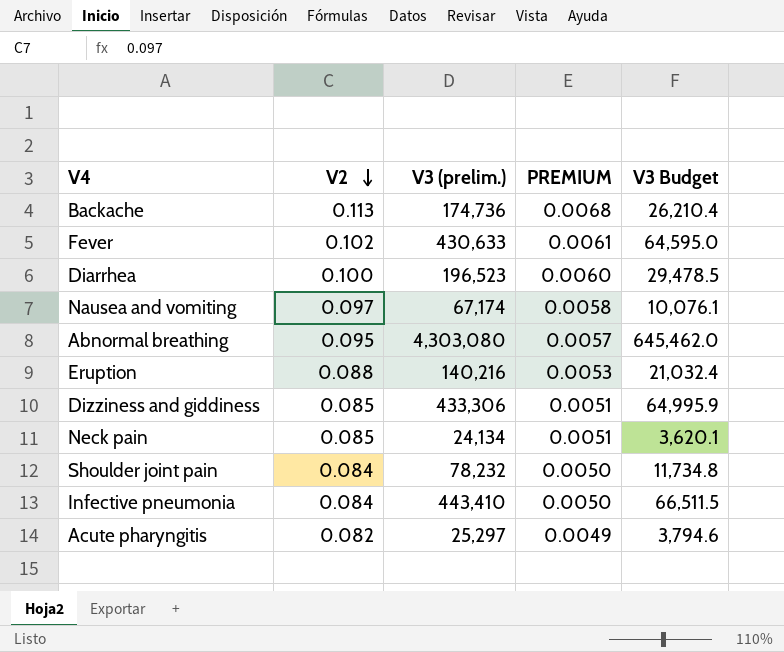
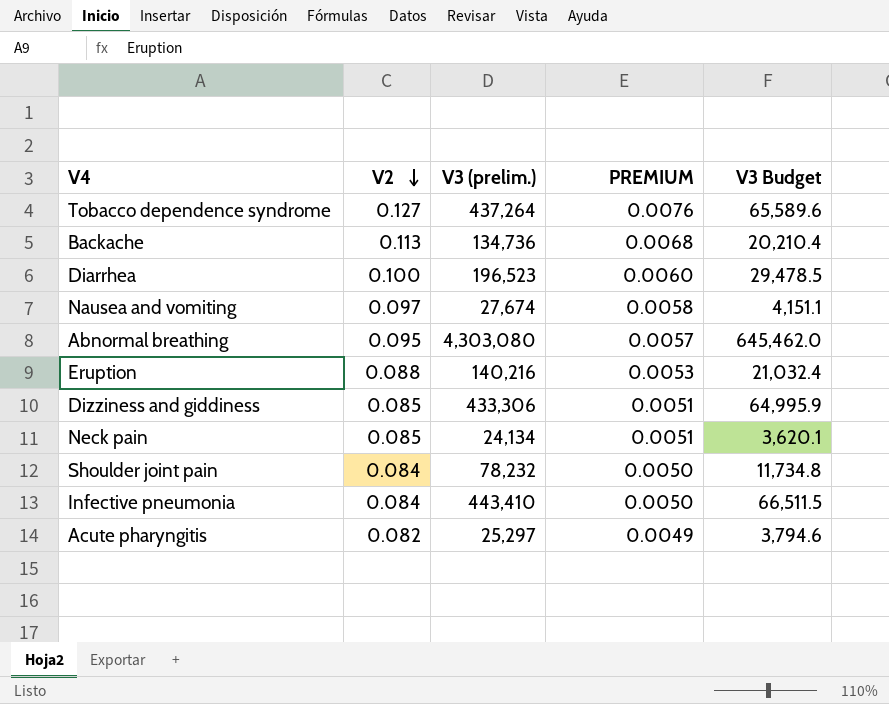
row Fever: 0.102 | 430,633 | 0.0061 | 64,595.0 -> none
row Tobacco dependence syndrome: none -> 0.127 | 437,264 | 0.0076 | 65,589.6
Backache | V3 (prelim.): 174,736 -> 134,736
Backache | V3 Budget: 26,210.4 -> 20,210.4
Nausea and vomiting | V3 (prelim.): 67,174 -> 27,674
Nausea and vomiting | V3 Budget: 10,076.1 -> 4,151.1

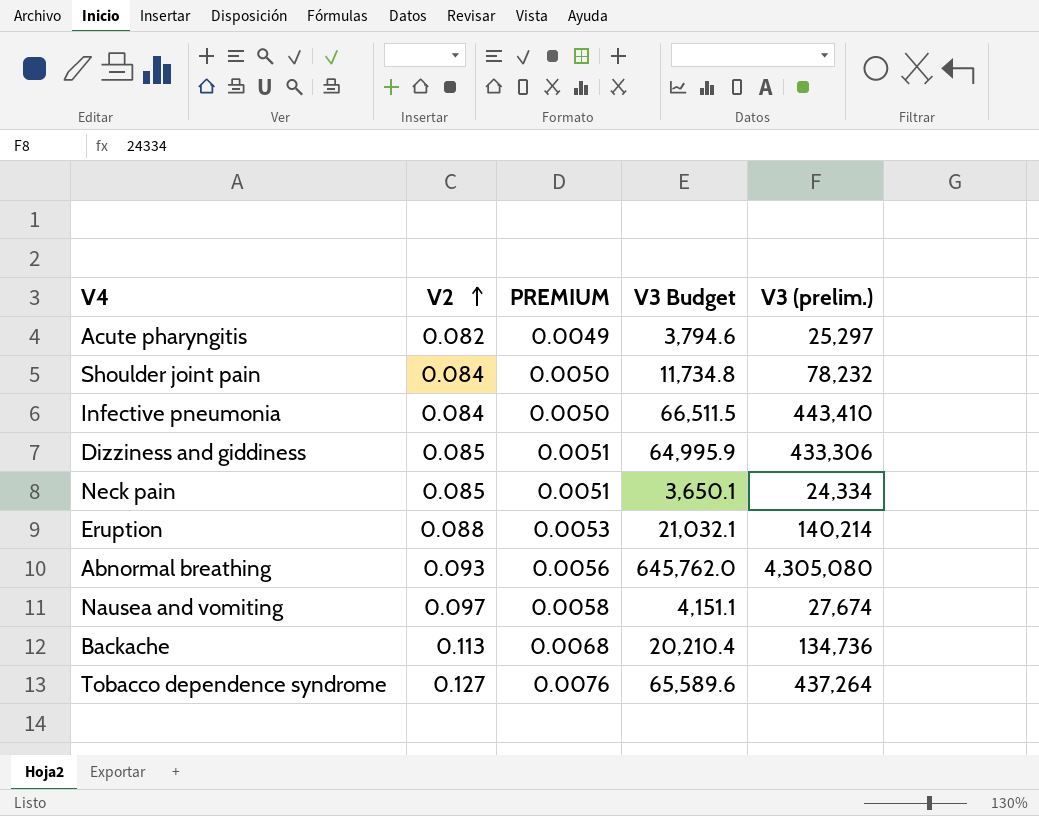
row order: V2 descending -> V2 ascending
column V3 (prelim.) | position: 3 -> 5
row Diarrhea: 0.100 | 196,523 | 0.0060 | 29,478.5 -> none
Neck pain | V3 Budget: 3,620.1 -> 3,650.1
Neck pain | V3 (prelim.): 24,134 -> 24,334
Eruption | V3 Budget: 21,032.4 -> 21,032.1
Eruption | V3 (prelim.): 140,216 -> 140,214
Abnormal breathing | V2: 0.095 -> 0.093
Abnormal breathing | PREMIUM: 0.0057 -> 0.0056
Abnormal breathing | V3 Budget: 645,462.0 -> 645,762.0
Abnormal breathing | V3 (prelim.): 4,303,080 -> 4,305,080

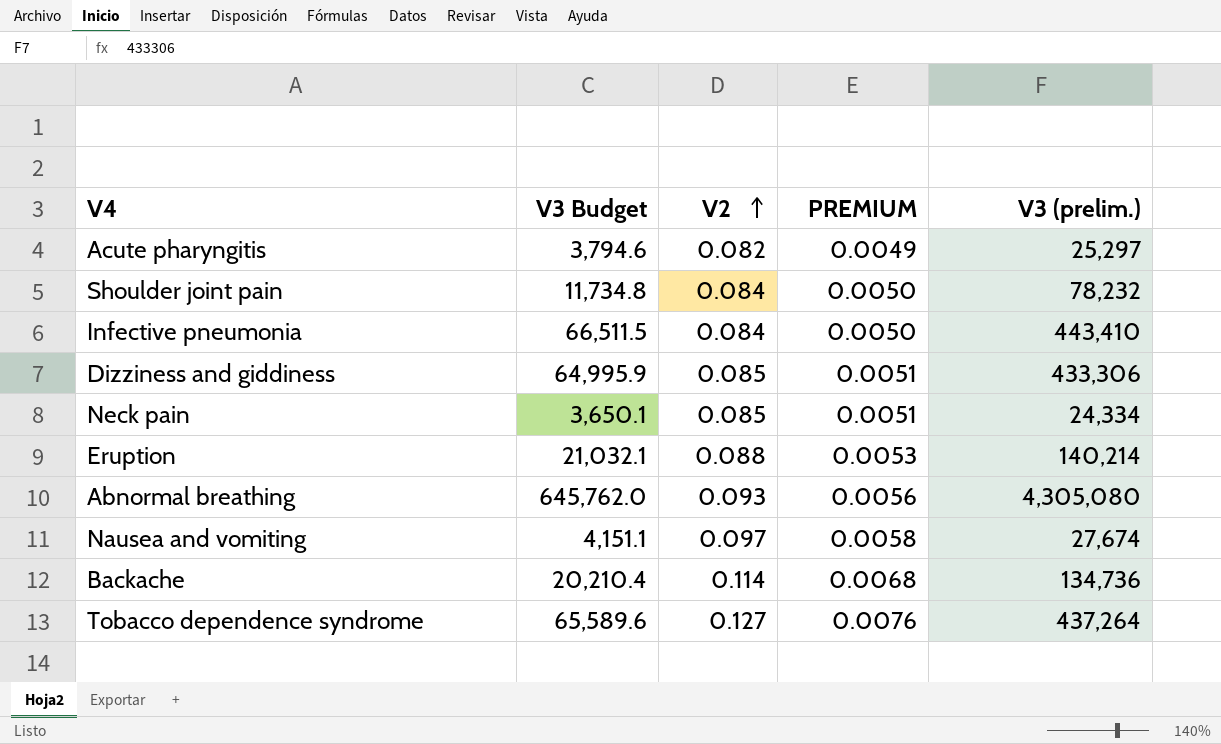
column V3 Budget | position: 4 -> 2
Backache | V2: 0.113 -> 0.114

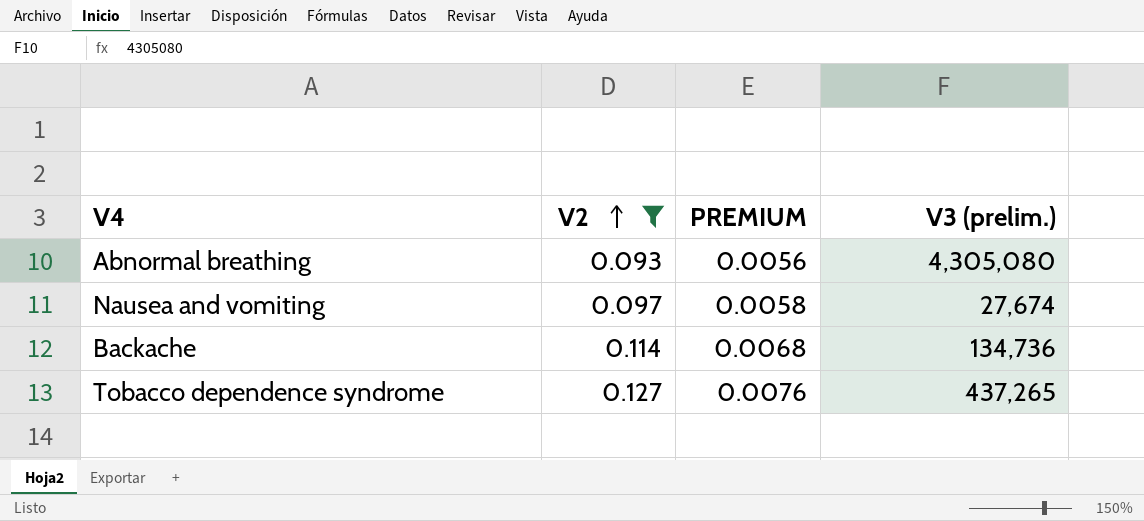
filter: none -> V2 >= 0.093
column V3 Budget | formula: [V3 (prelim.)] * 0.15 -> none
Tobacco dependence syndrome | V3 (prelim.): 437,264 -> 437,265

